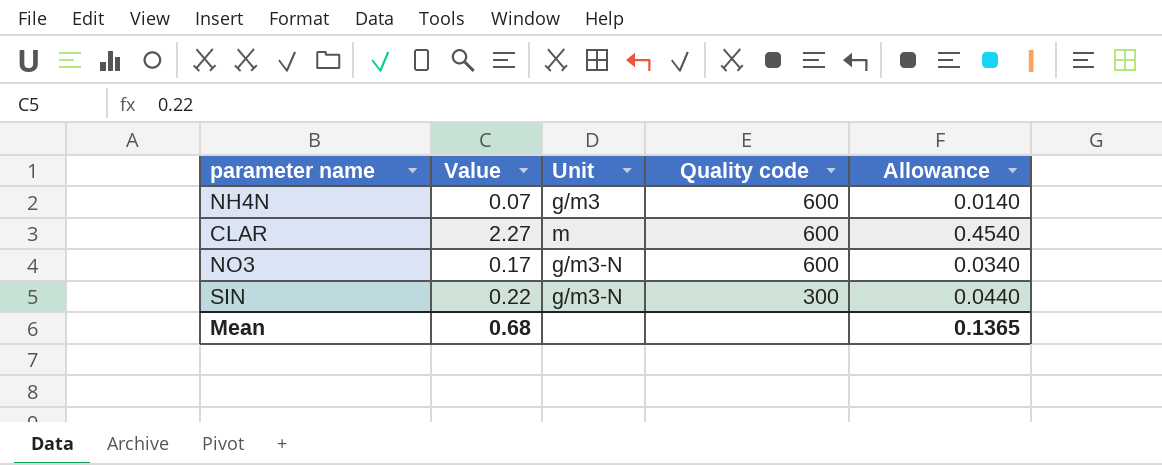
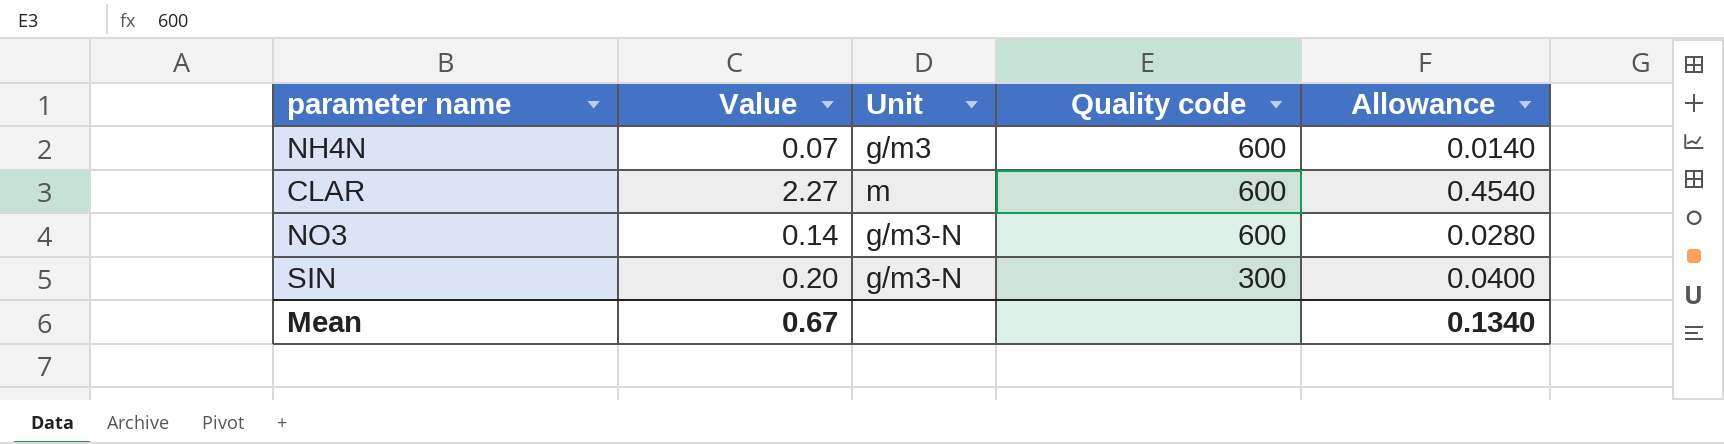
NO3 | Value: 0.17 -> 0.14
NO3 | Allowance: 0.0340 -> 0.0280
SIN | Value: 0.22 -> 0.20
SIN | Allowance: 0.0440 -> 0.0400
Mean | Value: 0.68 -> 0.67
Mean | Allowance: 0.1365 -> 0.1340

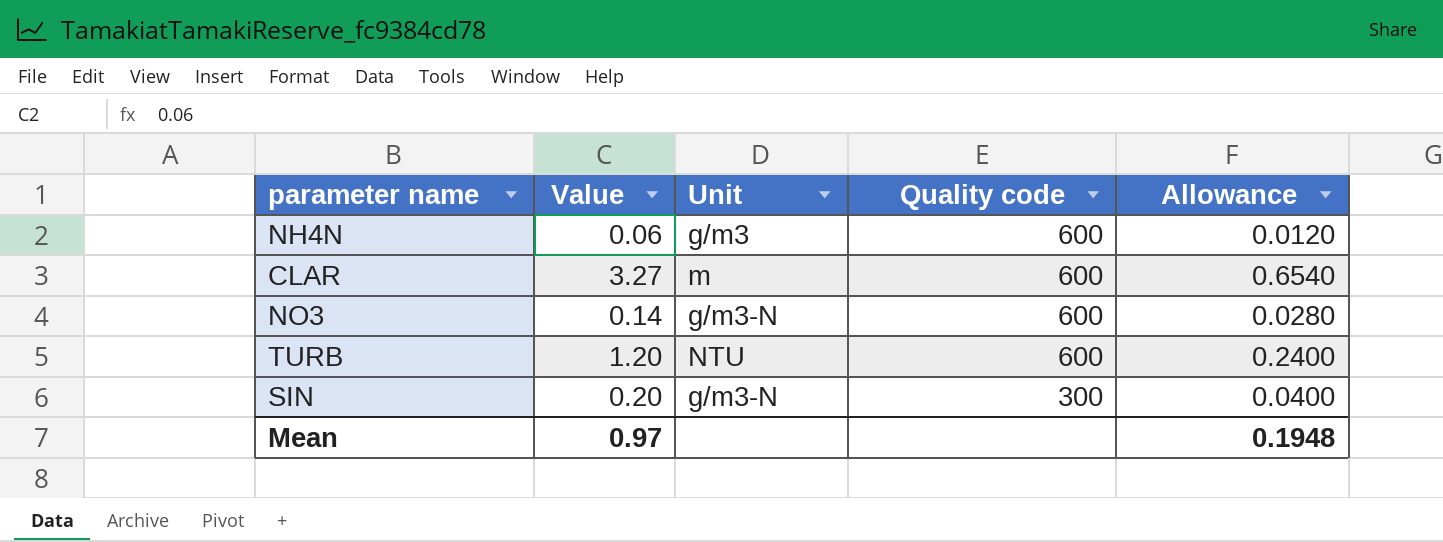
NH4N | Value: 0.07 -> 0.06
NH4N | Allowance: 0.0140 -> 0.0120
CLAR | Value: 2.27 -> 3.27
CLAR | Allowance: 0.4540 -> 0.6540
row TURB: none -> 1.20 | NTU | 600 | 0.2400
Mean | Value: 0.67 -> 0.97
Mean | Allowance: 0.1340 -> 0.1948

